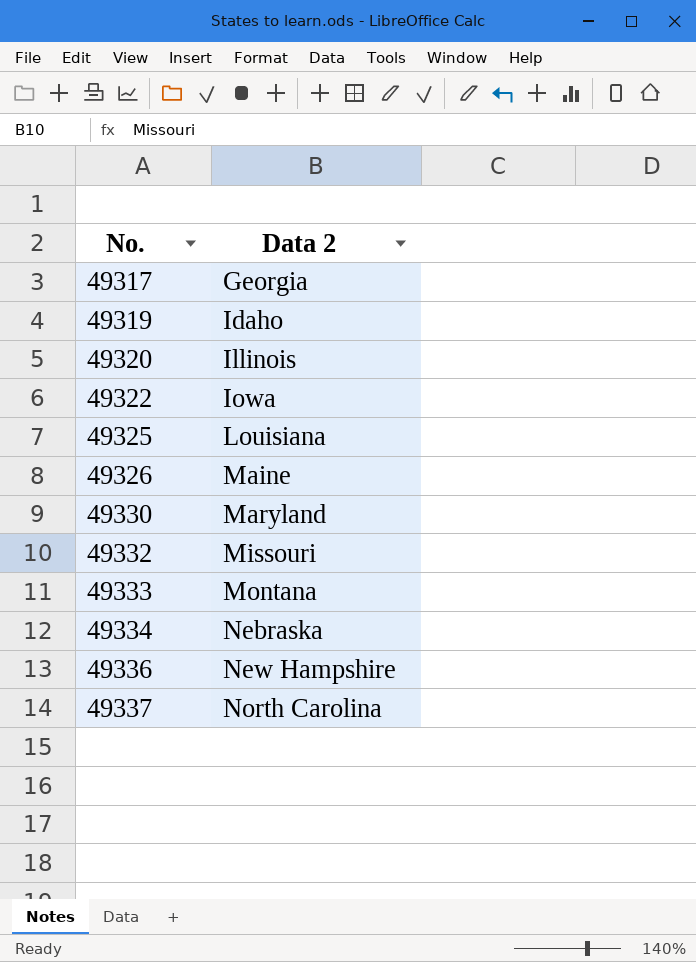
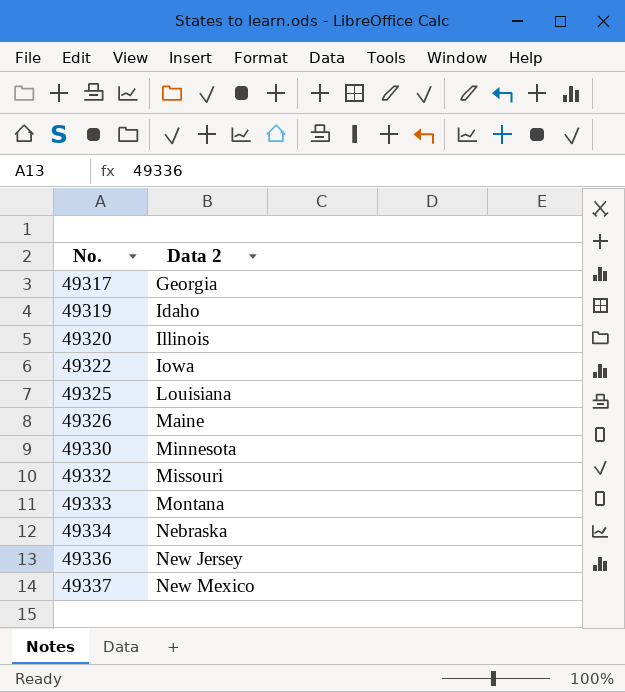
49330 | Data 2: Maryland -> Minnesota
49336 | Data 2: New Hampshire -> New Jersey
49337 | Data 2: North Carolina -> New Mexico

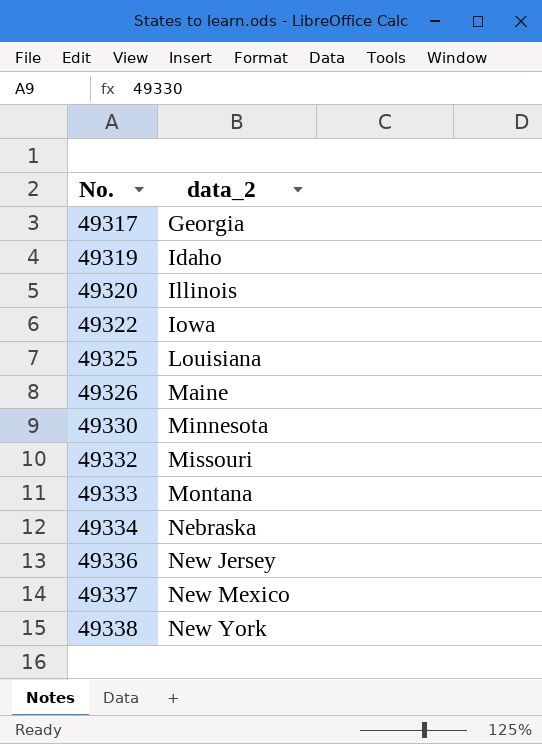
column name: Data 2 -> data_2
row 49338: none -> New York

